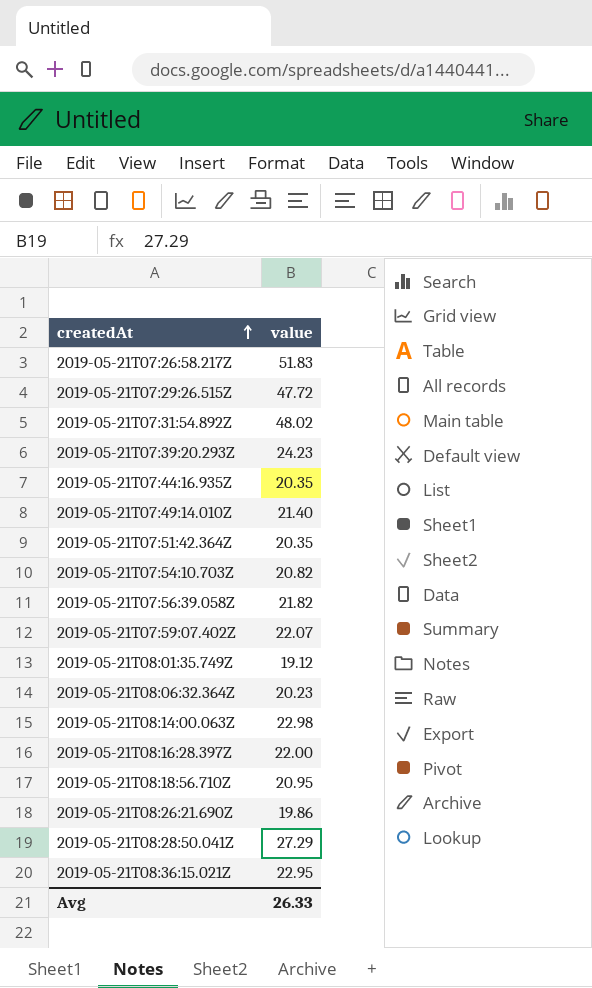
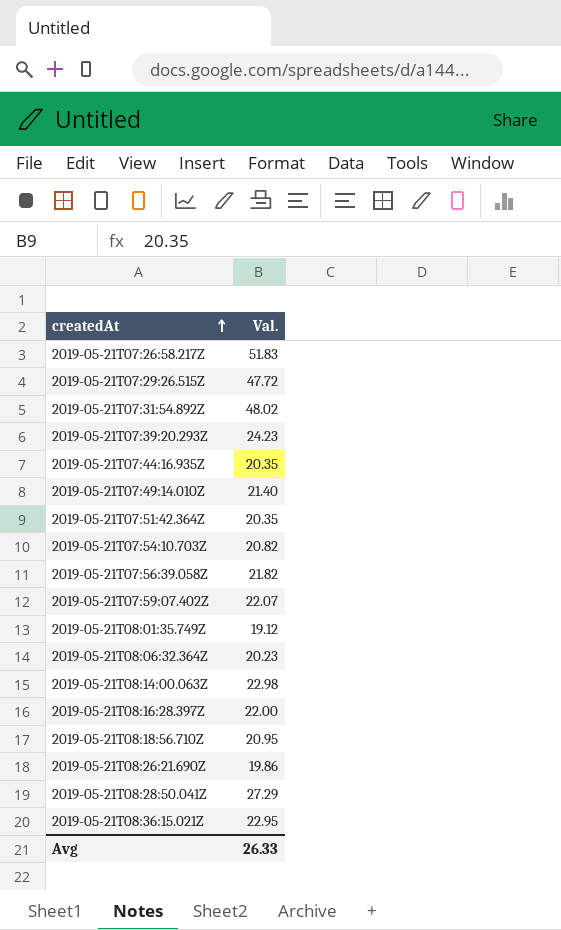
column name: value -> Val.

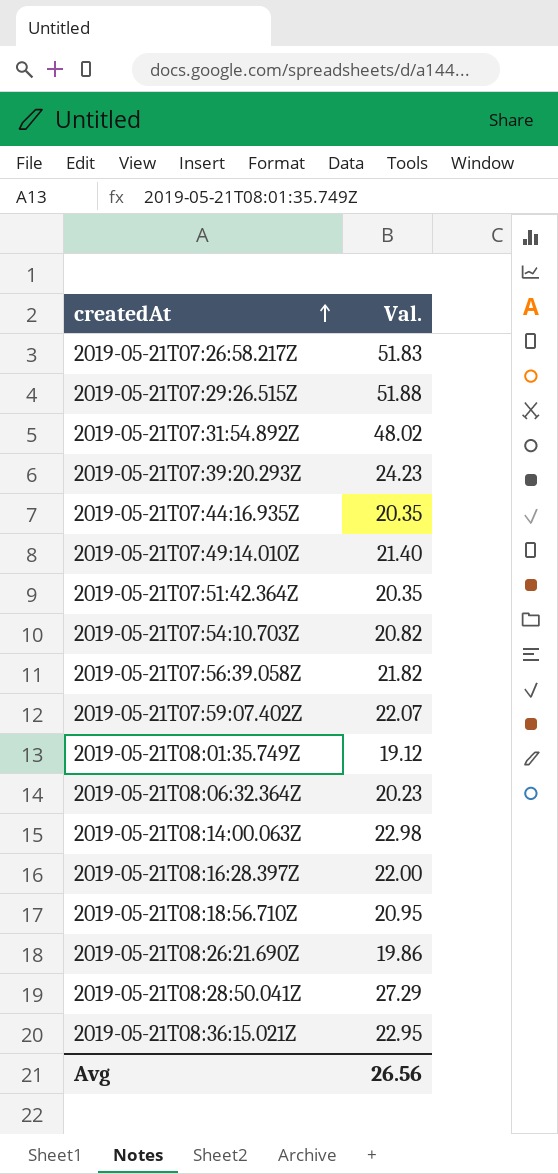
2019-05-21T07:29:26.515Z | Val.: 47.72 -> 51.88
Avg | Val.: 26.33 -> 26.56

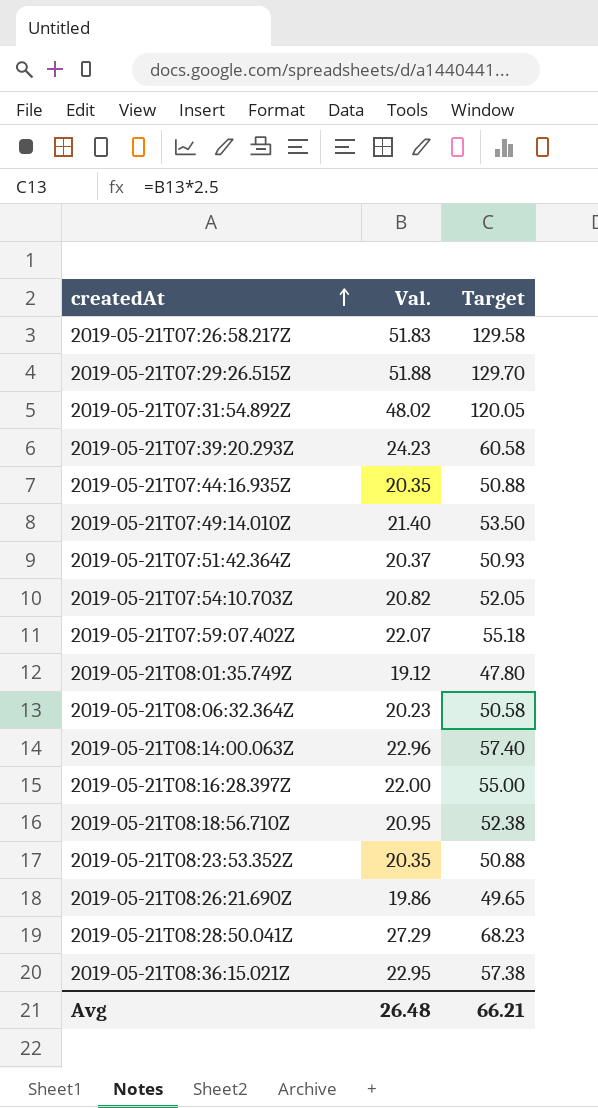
column Target | formula: none -> [Val.] * 2.5
row 2019-05-21T07:56:39.058Z: 21.82 -> none
2019-05-21T07:51:42.364Z | Val.: 20.35 -> 20.37
2019-05-21T08:14:00.063Z | Val.: 22.98 -> 22.96
row 2019-05-21T08:23:53.352Z: none -> 20.35 | 50.88
Avg | Val.: 26.56 -> 26.48

